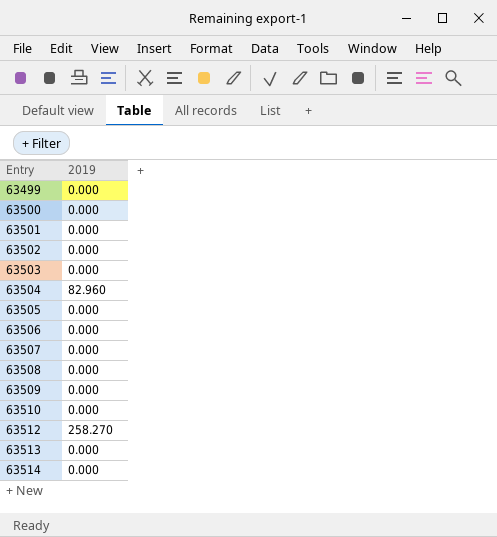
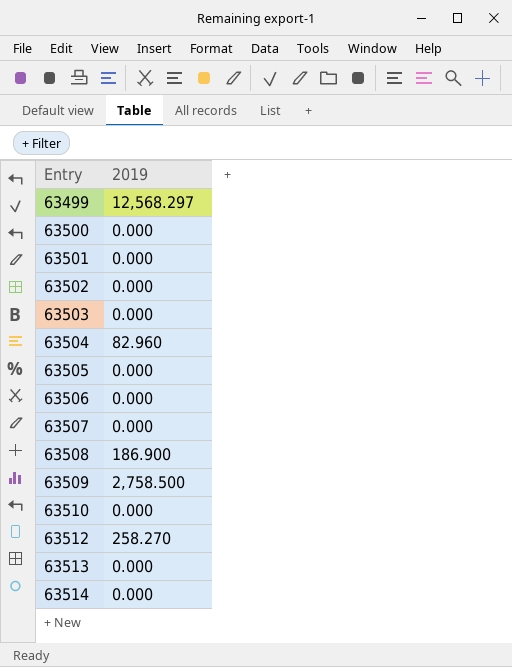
63499 | 2019: 0.000 -> 12,568.297
63508 | 2019: 0.000 -> 186.900
63509 | 2019: 0.000 -> 2,758.500

